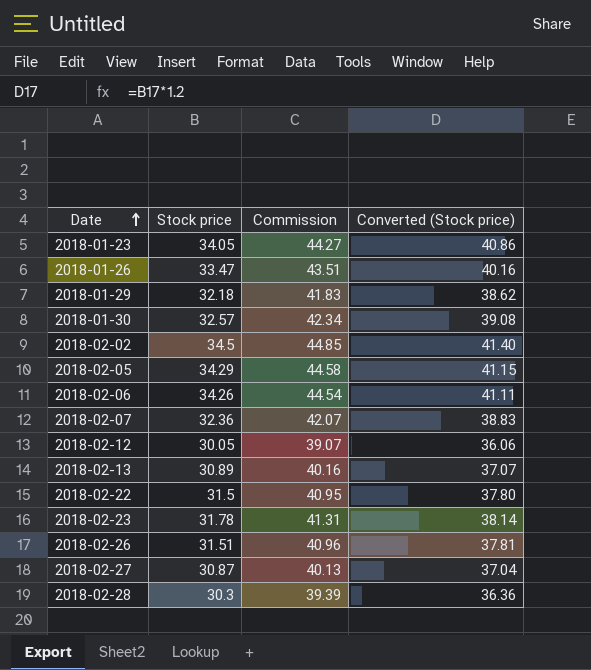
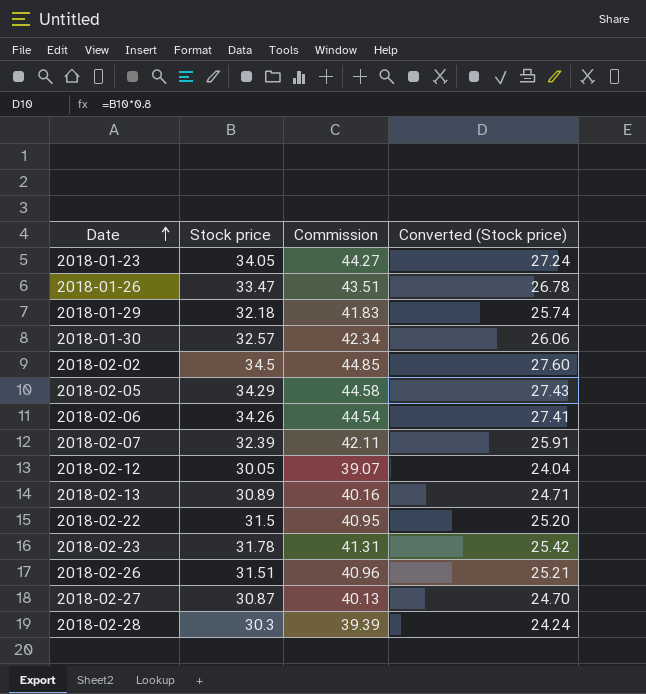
column Converted (Stock price) | formula: [Stock price] * 1.2 -> [Stock price] * 0.8
2018-02-07 | Stock price: 32.36 -> 32.39
2018-02-07 | Commission: 42.07 -> 42.11

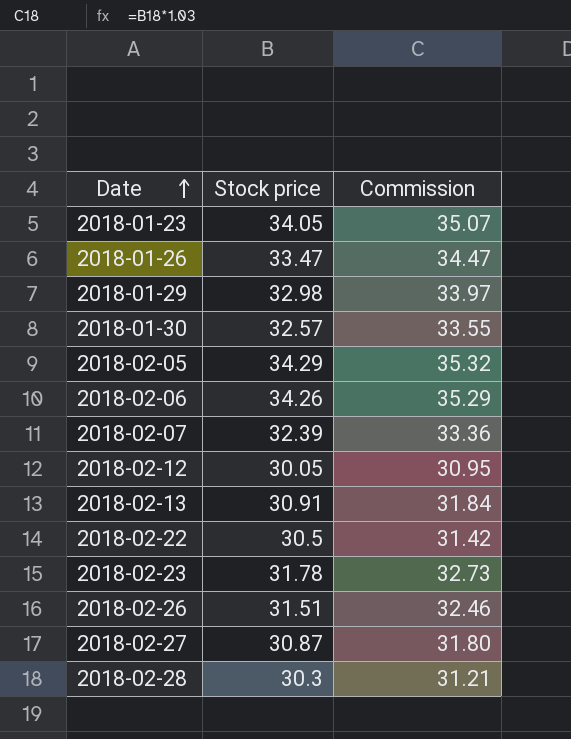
column Converted (Stock price) | formula: [Stock price] * 0.8 -> none
column Commission | formula: [Stock price] * 1.3 -> [Stock price] * 1.03
row 2018-02-02: 34.5 | 44.85 | 27.60 -> none
2018-01-29 | Stock price: 32.18 -> 32.98
2018-02-13 | Stock price: 30.89 -> 30.91
2018-02-22 | Stock price: 31.5 -> 30.5

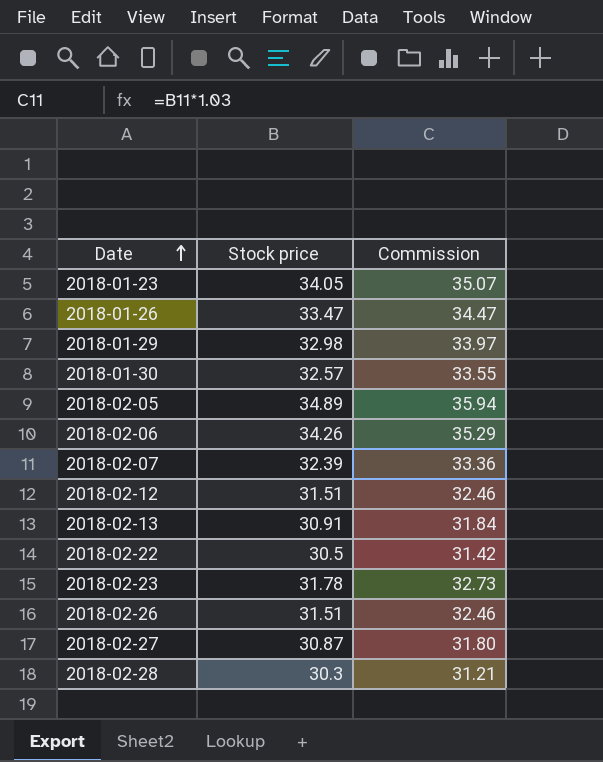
2018-02-05 | Stock price: 34.29 -> 34.89
2018-02-05 | Commission: 35.32 -> 35.94
2018-02-12 | Stock price: 30.05 -> 31.51
2018-02-12 | Commission: 30.95 -> 32.46

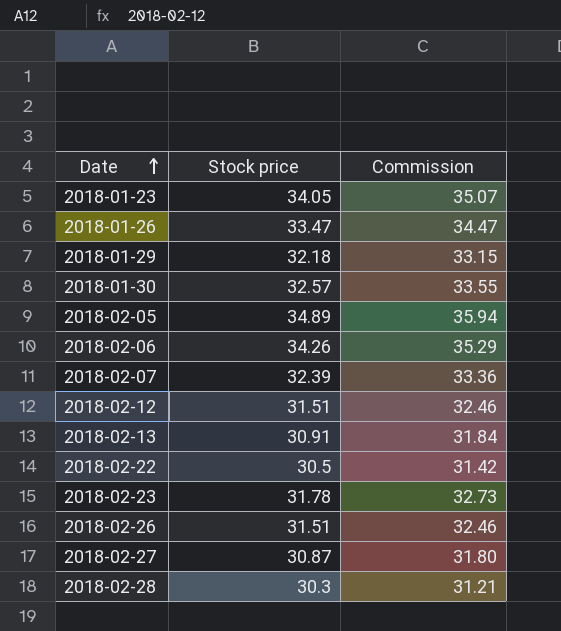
2018-01-29 | Stock price: 32.98 -> 32.18
2018-01-29 | Commission: 33.97 -> 33.15

